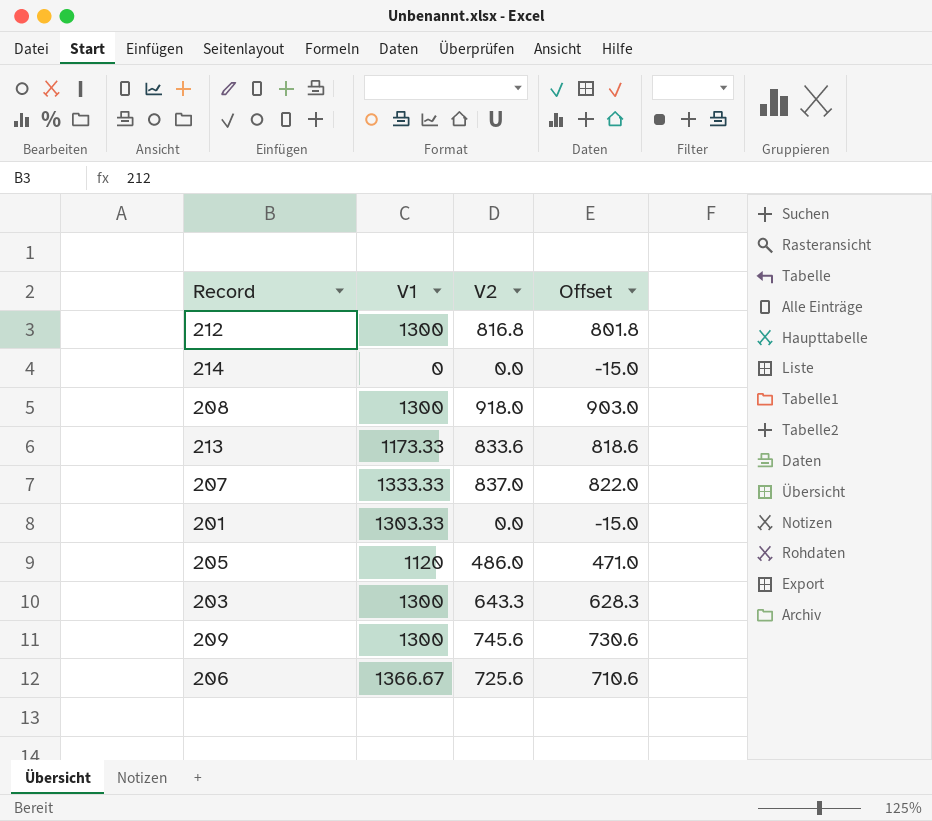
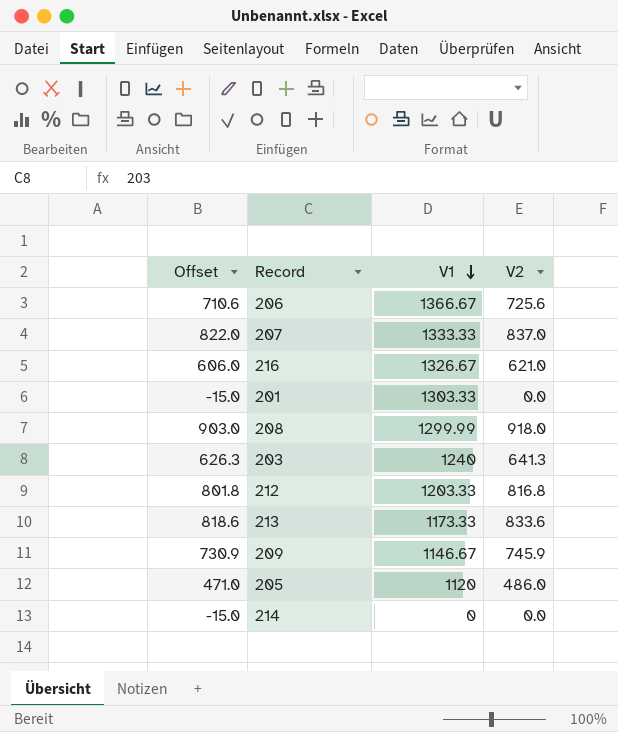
row order: none -> V1 descending
column Offset | position: 4 -> 1
row 216: none -> 606.0 | 1326.67 | 621.0
208 | V1: 1300 -> 1299.99
203 | Offset: 628.3 -> 626.3
203 | V1: 1300 -> 1240
203 | V2: 643.3 -> 641.3
212 | V1: 1300 -> 1203.33
209 | Offset: 730.6 -> 730.9
209 | V1: 1300 -> 1146.67
209 | V2: 745.6 -> 745.9

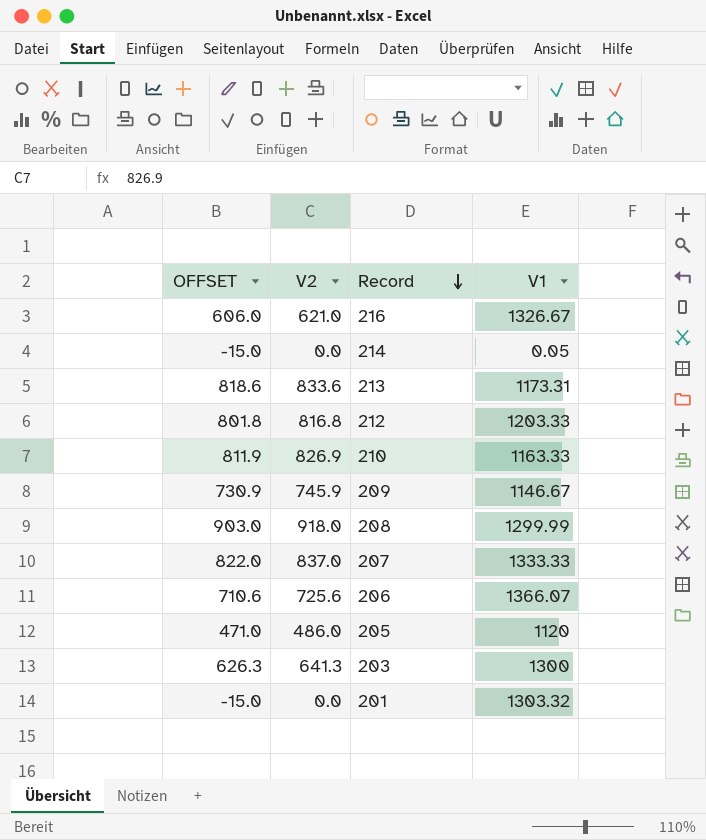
row order: V1 descending -> Record descending
column name: Offset -> OFFSET
column V2 | position: 4 -> 2
214 | V1: 0 -> 0.05
213 | V1: 1173.33 -> 1173.31
row 210: none -> 811.9 | 826.9 | 1163.33
206 | V1: 1366.67 -> 1366.07
203 | V1: 1240 -> 1300
201 | V1: 1303.33 -> 1303.32

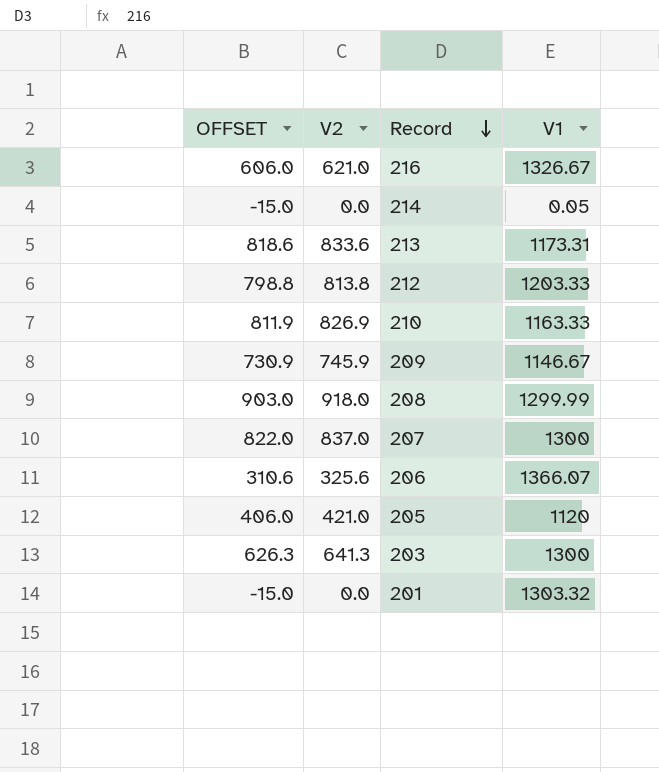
212 | OFFSET: 801.8 -> 798.8
212 | V2: 816.8 -> 813.8
207 | V1: 1333.33 -> 1300
206 | OFFSET: 710.6 -> 310.6
206 | V2: 725.6 -> 325.6
205 | OFFSET: 471.0 -> 406.0
205 | V2: 486.0 -> 421.0

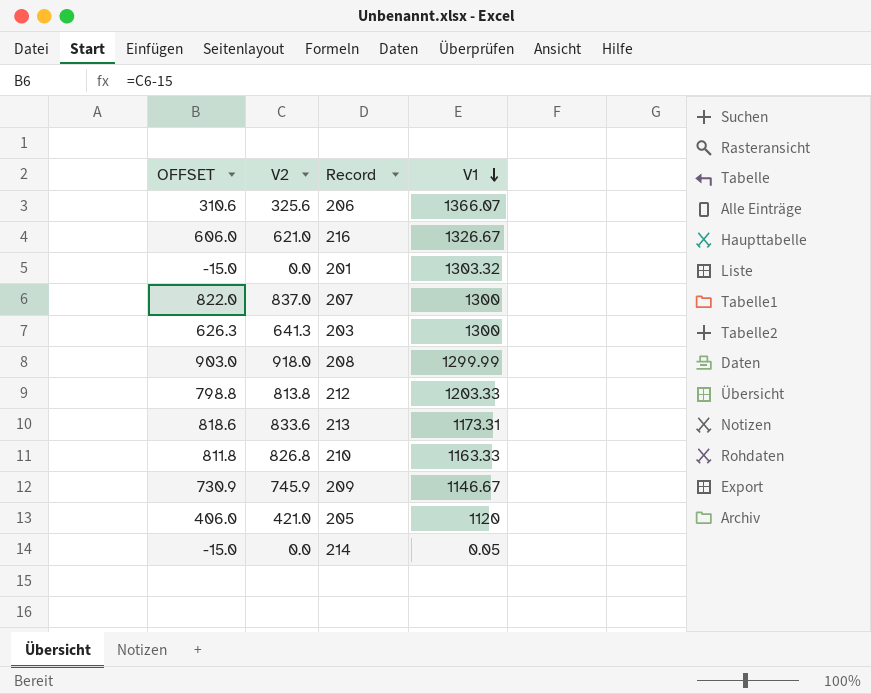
row order: Record descending -> V1 descending
210 | OFFSET: 811.9 -> 811.8
210 | V2: 826.9 -> 826.8

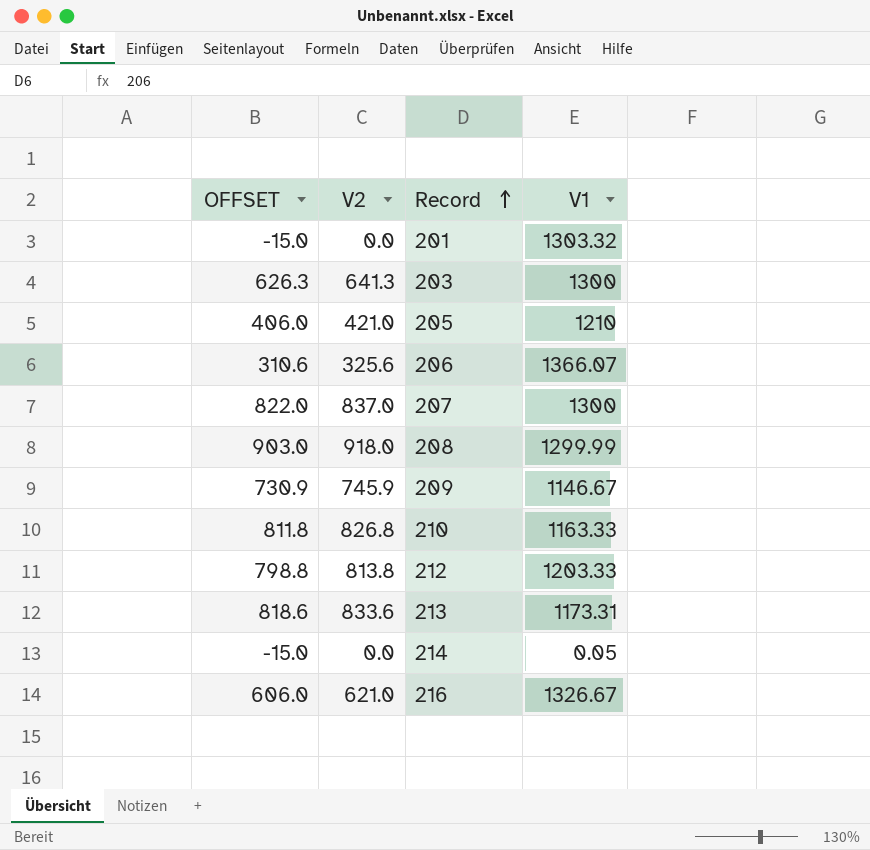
row order: V1 descending -> Record ascending
205 | V1: 1120 -> 1210

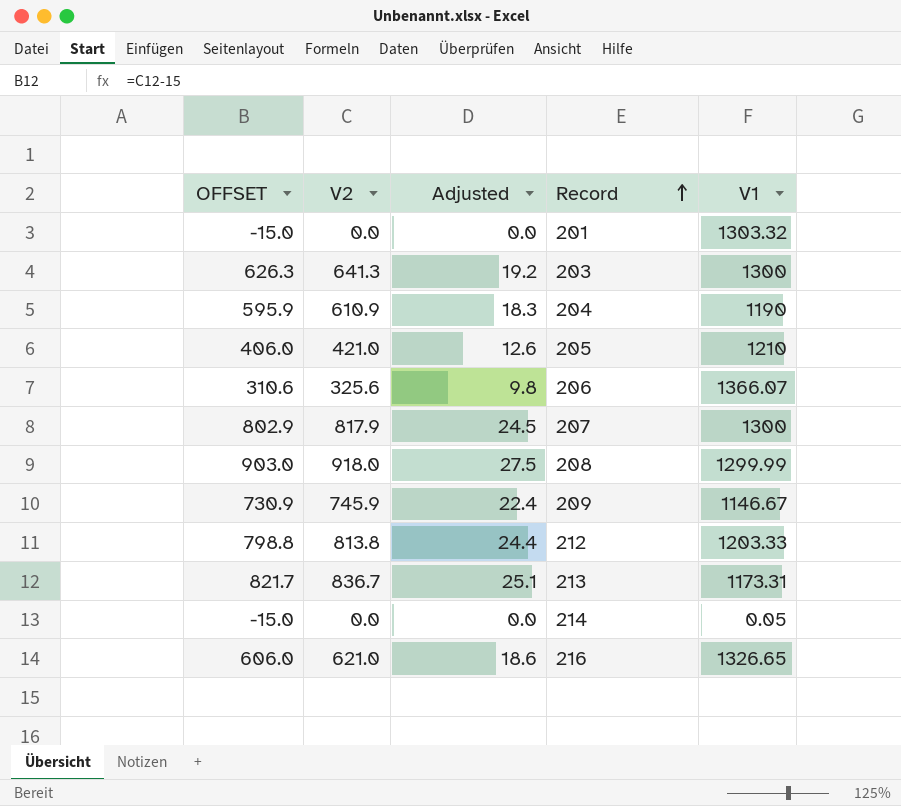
column Adjusted | formula: none -> [V2] * 0.03
row 210: 811.8 | 826.8 | 1163.33 -> none
row 204: none -> 595.9 | 610.9 | 18.3 | 1190
207 | OFFSET: 822.0 -> 802.9
207 | V2: 837.0 -> 817.9
213 | OFFSET: 818.6 -> 821.7
213 | V2: 833.6 -> 836.7
216 | V1: 1326.67 -> 1326.65

